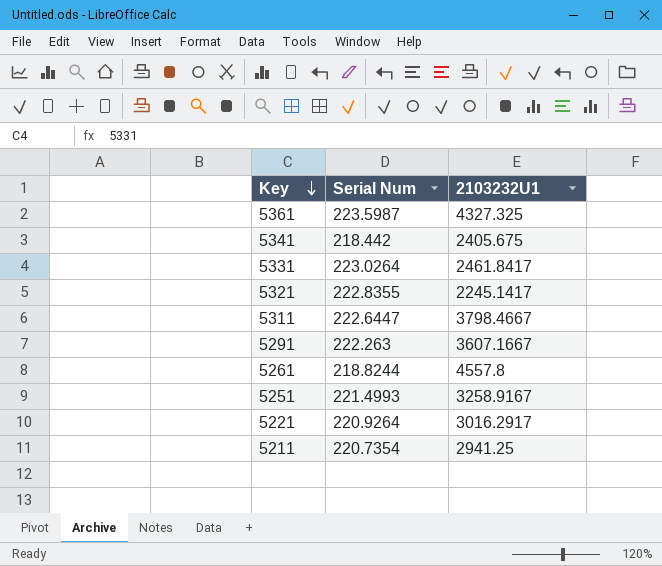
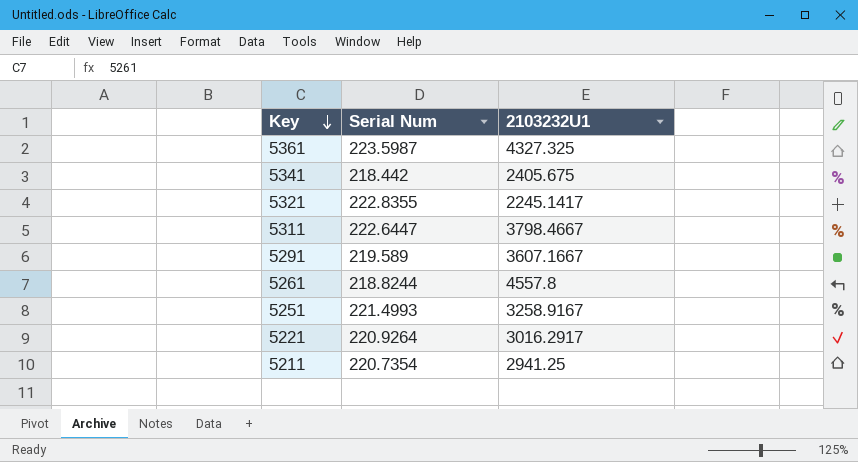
row 5331: 223.0264 | 2461.8417 -> none
5291 | Serial Num: 222.263 -> 219.589

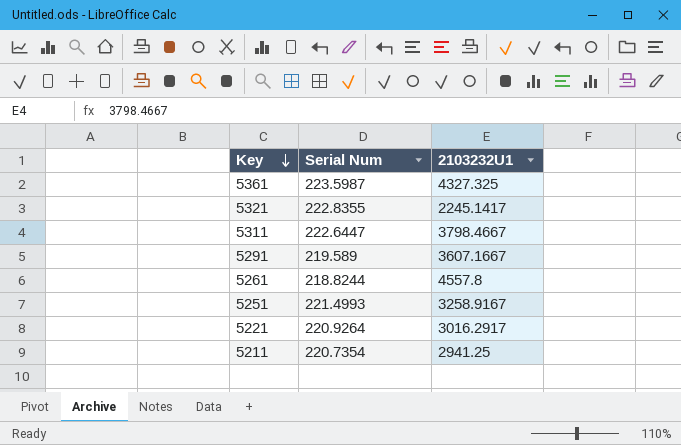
row 5341: 218.442 | 2405.675 -> none

